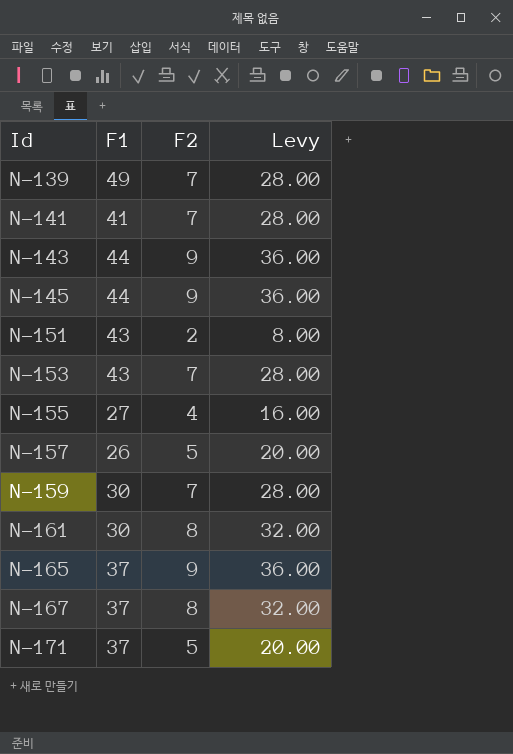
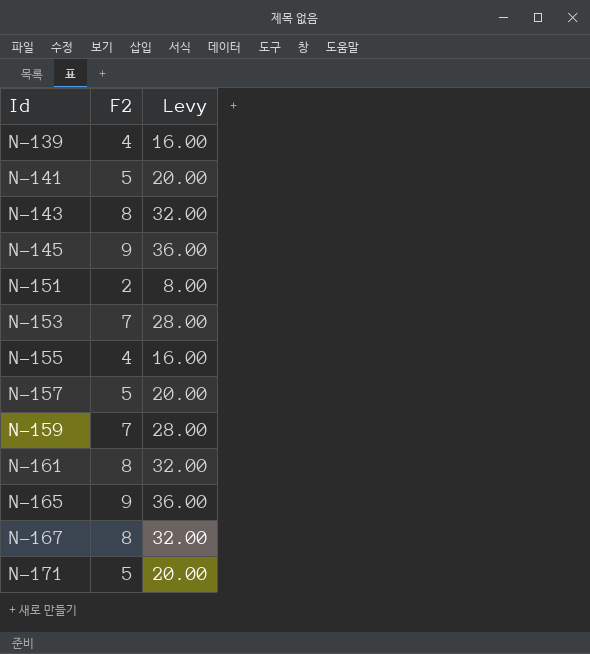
column F1 | position: 2 -> none
N-139 | F2: 7 -> 4
N-139 | Levy: 28.00 -> 16.00
N-141 | F2: 7 -> 5
N-141 | Levy: 28.00 -> 20.00
N-143 | F2: 9 -> 8
N-143 | Levy: 36.00 -> 32.00

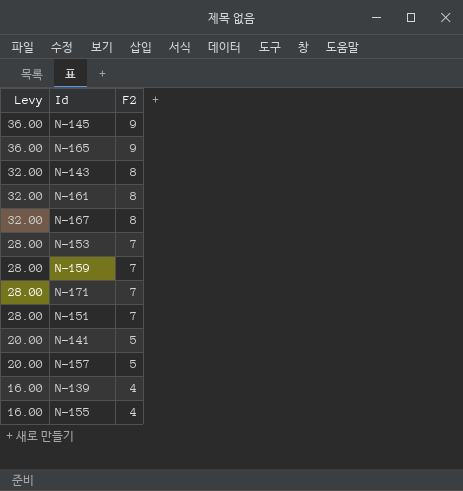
row order: Id ascending -> Levy descending
column Levy | position: 3 -> 1
N-171 | Levy: 20.00 -> 28.00
N-171 | F2: 5 -> 7
N-151 | Levy: 8.00 -> 28.00
N-151 | F2: 2 -> 7

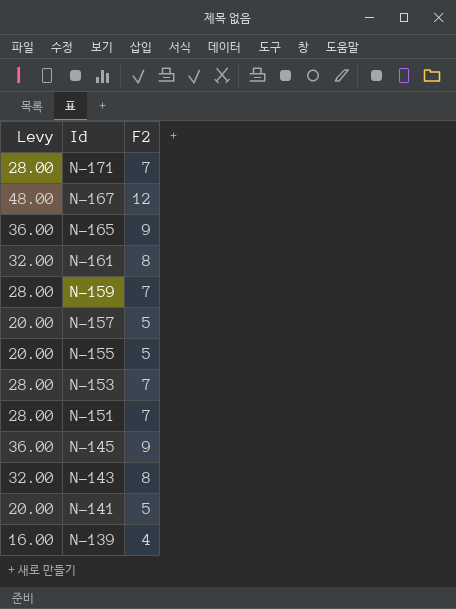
row order: Levy descending -> Id descending
N-167 | Levy: 32.00 -> 48.00
N-167 | F2: 8 -> 12
N-155 | Levy: 16.00 -> 20.00
N-155 | F2: 4 -> 5

